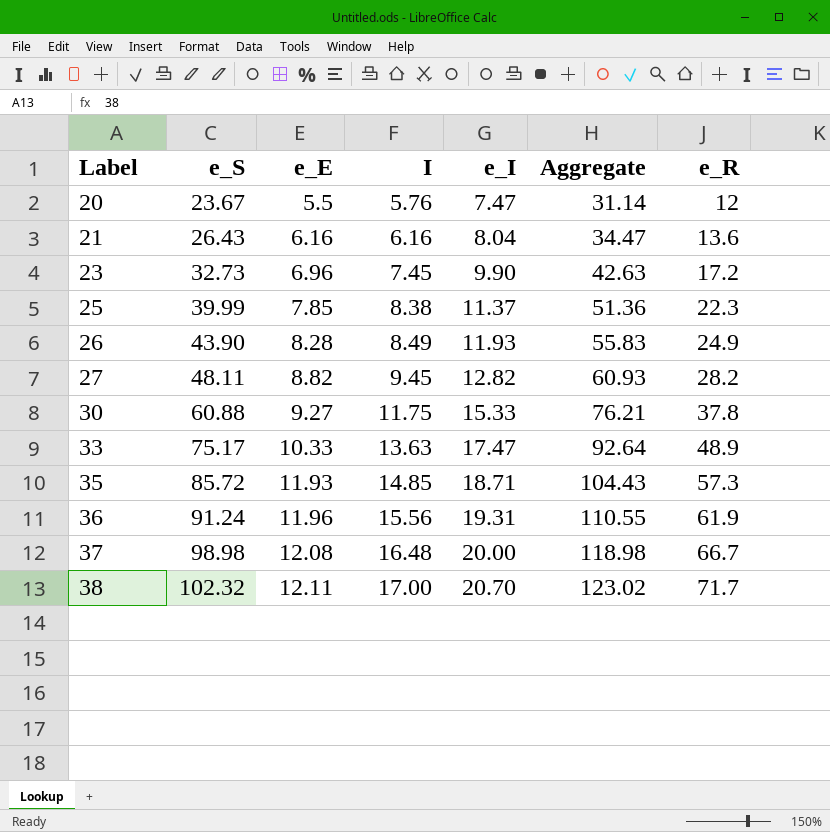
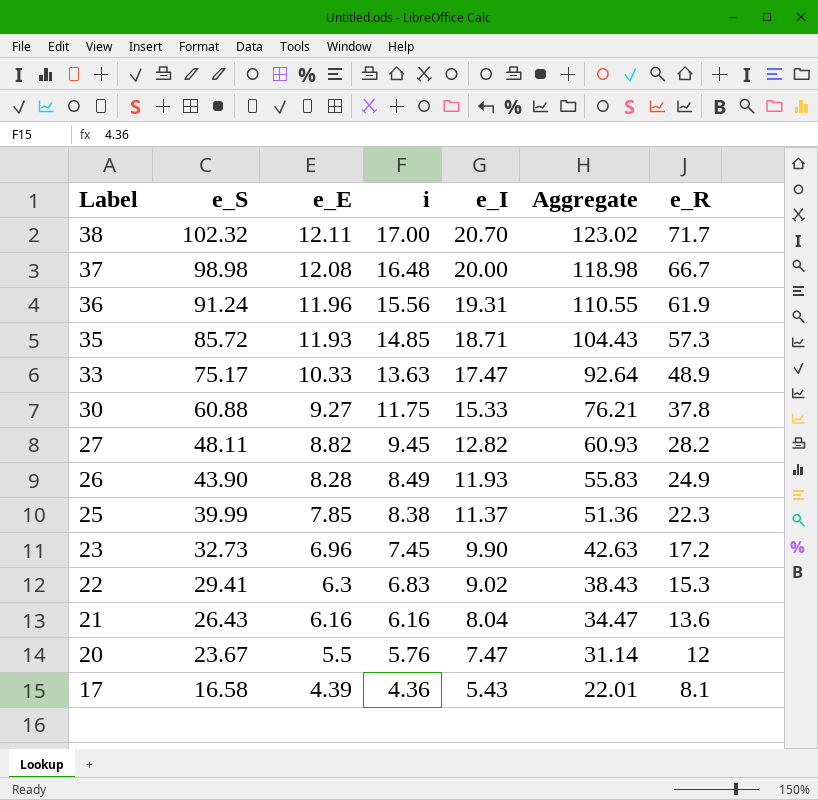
row order: Label ascending -> Label descending
column name: I -> i
row 22: none -> 29.41 | 6.3 | 6.83 | 9.02 | 38.43 | 15.3
row 17: none -> 16.58 | 4.39 | 4.36 | 5.43 | 22.01 | 8.1

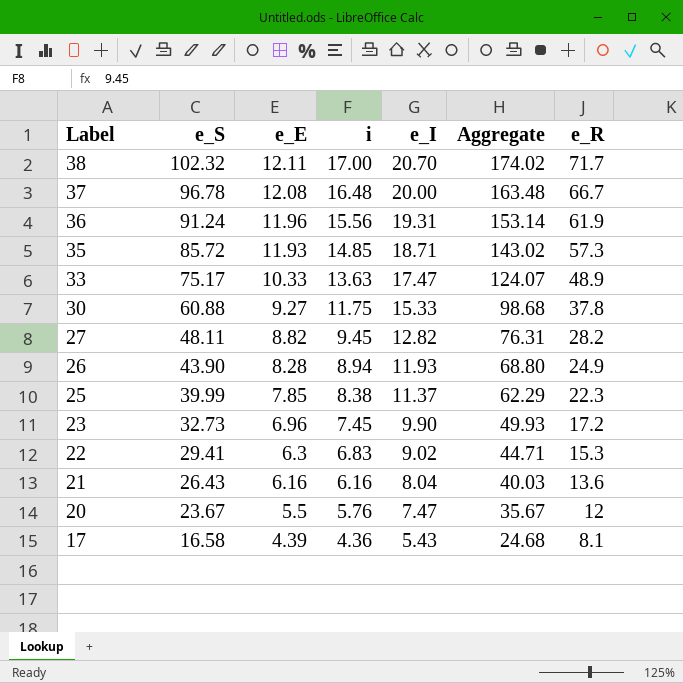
column Aggregate | formula: [e_S] + [e_I] -> [e_S] + [e_R]
37 | e_S: 98.98 -> 96.78
26 | i: 8.49 -> 8.94

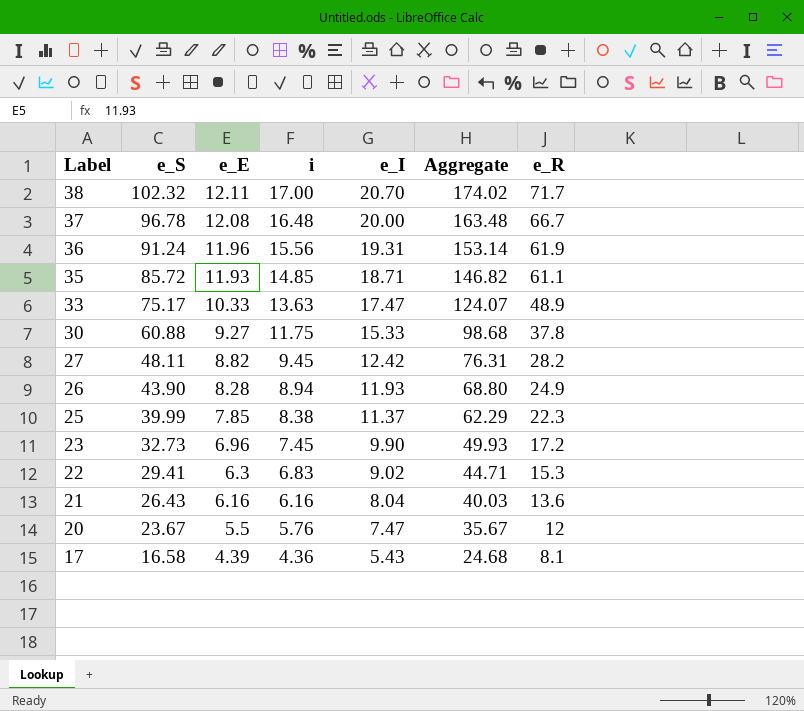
35 | Aggregate: 143.02 -> 146.82
35 | e_R: 57.3 -> 61.1
27 | e_I: 12.82 -> 12.42

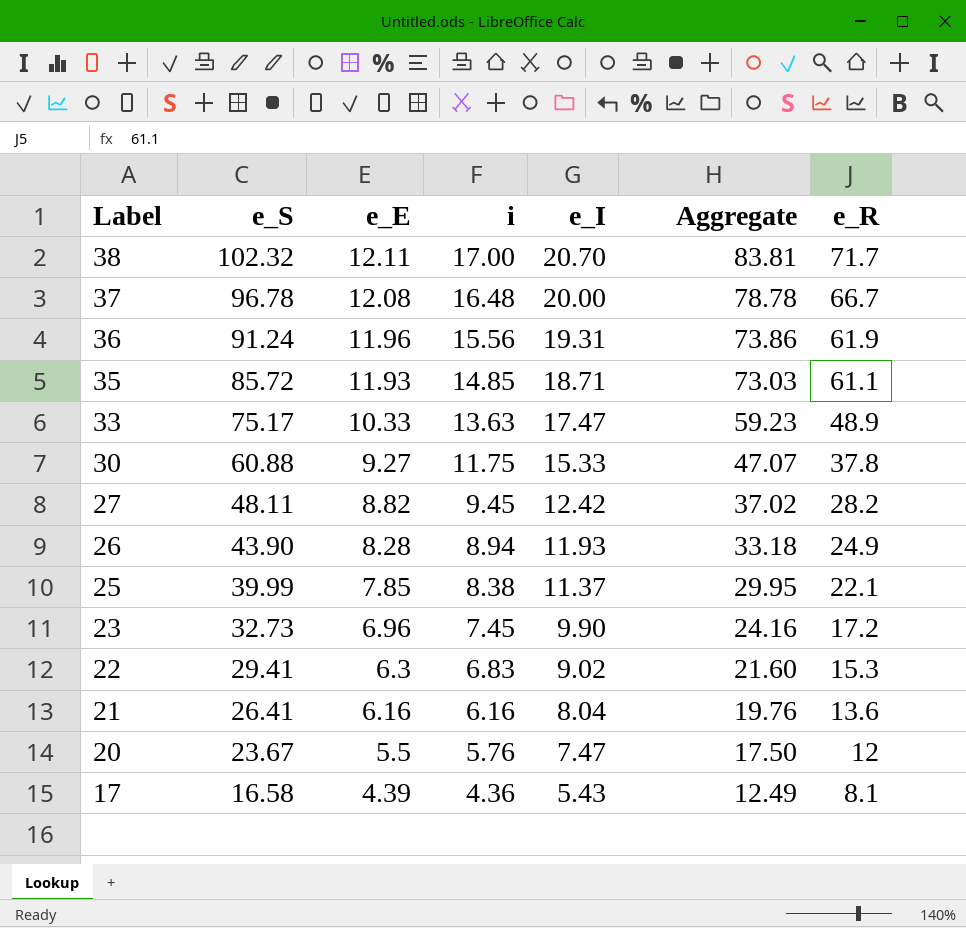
column Aggregate | formula: [e_S] + [e_R] -> [e_E] + [e_R]
25 | e_R: 22.3 -> 22.1
21 | e_S: 26.43 -> 26.41

